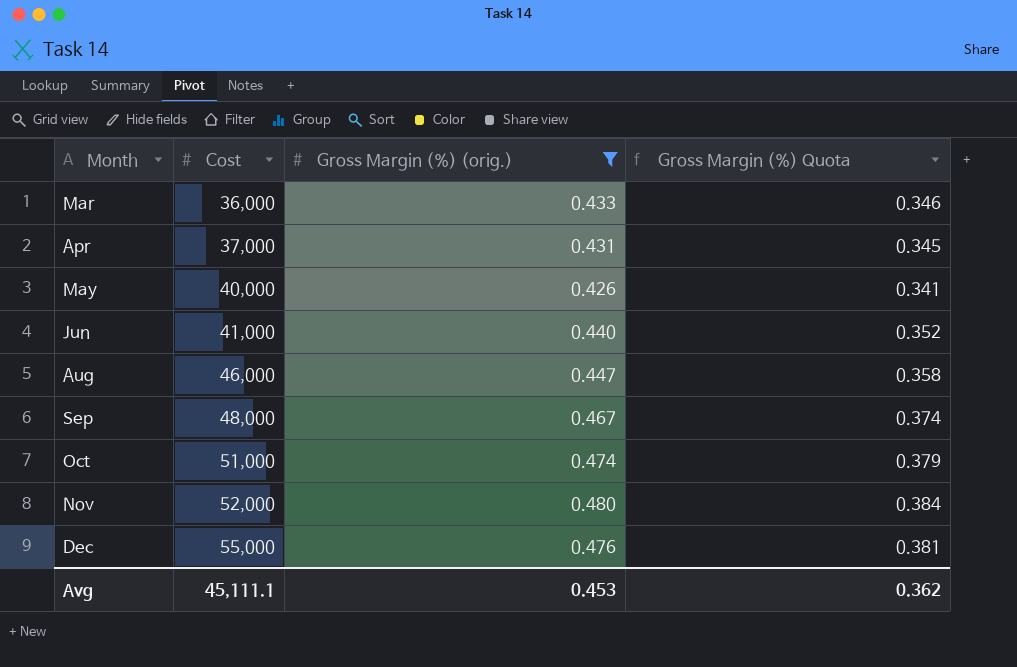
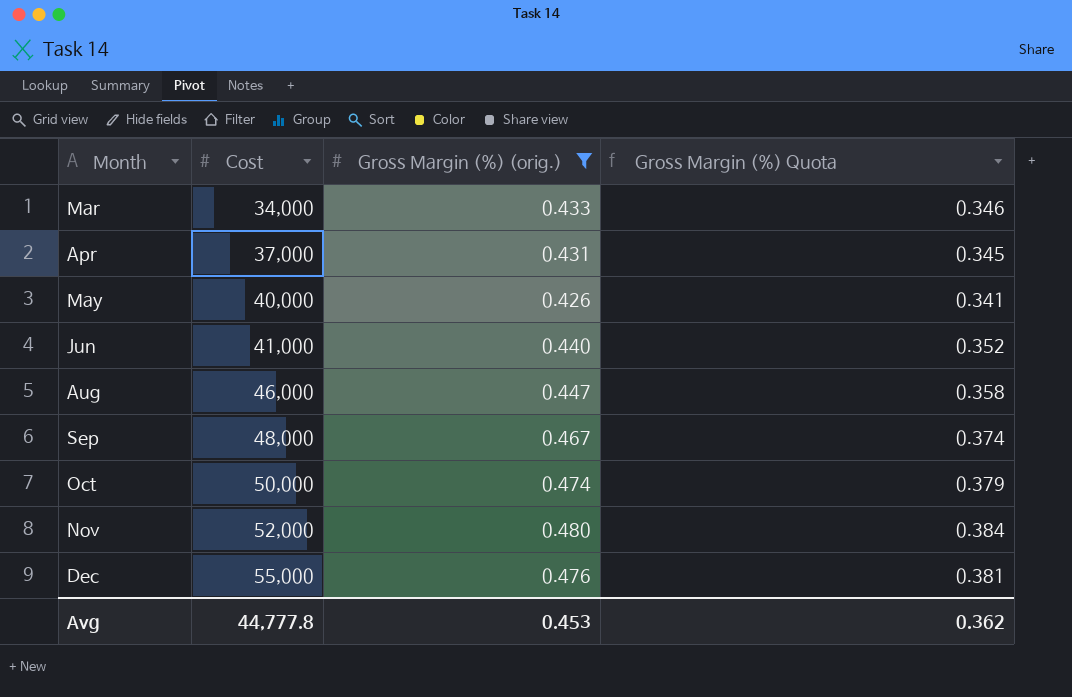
Mar | Cost: 36,000 -> 34,000
Oct | Cost: 51,000 -> 50,000
Avg | Cost: 45,111.1 -> 44,777.8

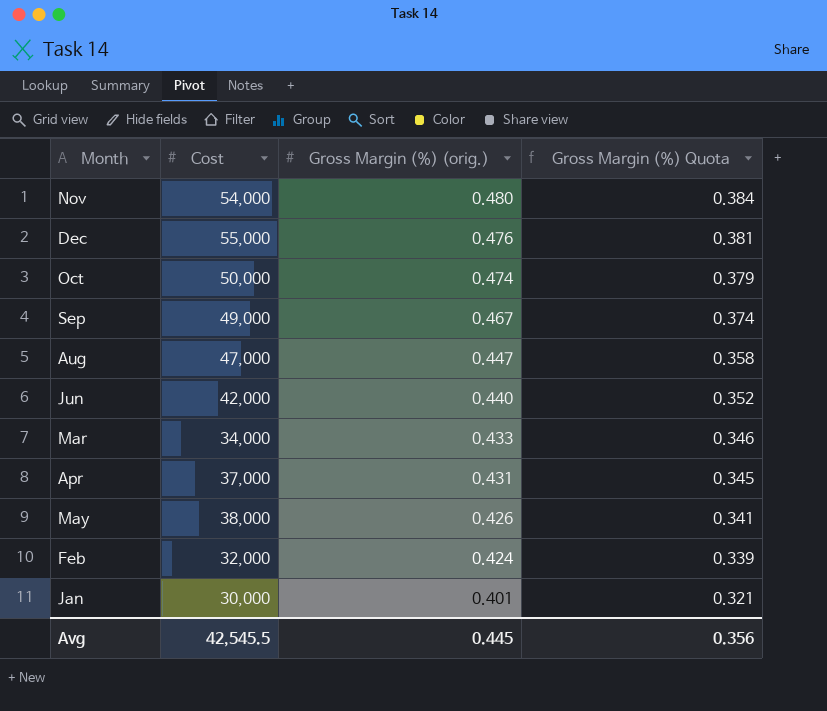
filter: Gross Margin (%) (orig.) >= 0.426 -> none
row order: Month ascending -> Gross Margin (%) (orig.) descending
Nov | Cost: 52,000 -> 54,000
Sep | Cost: 48,000 -> 49,000
Aug | Cost: 46,000 -> 47,000
Jun | Cost: 41,000 -> 42,000
May | Cost: 40,000 -> 38,000
Avg | Cost: 44,777.8 -> 42,545.5
Avg | Gross Margin (%) (orig.): 0.453 -> 0.445
Avg | Gross Margin (%) Quota: 0.362 -> 0.356

